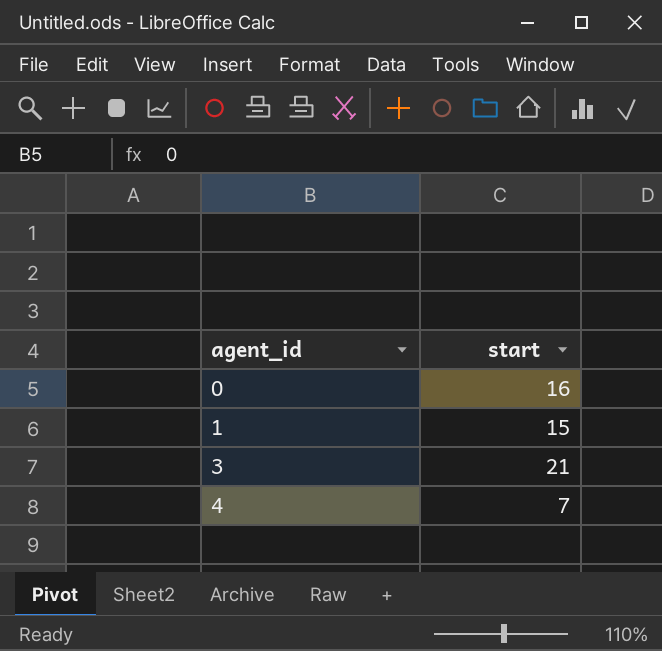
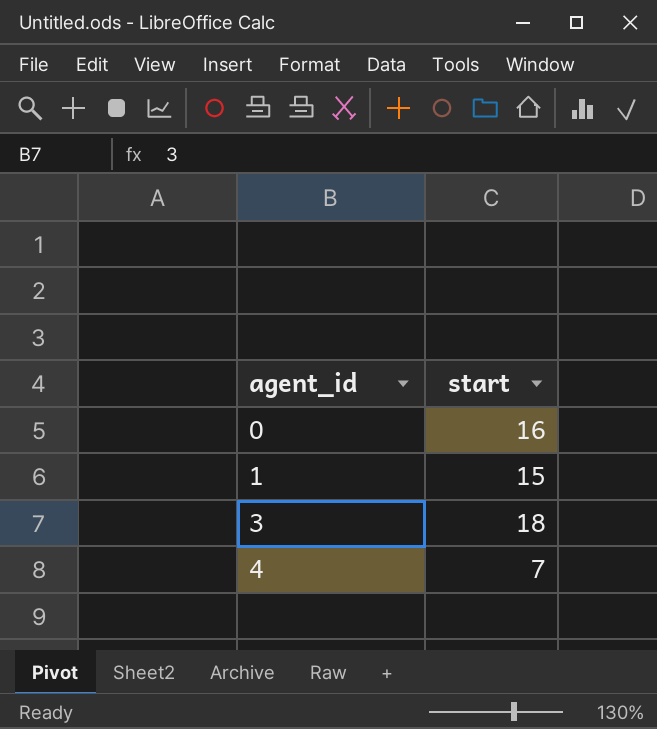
3 | start: 21 -> 18

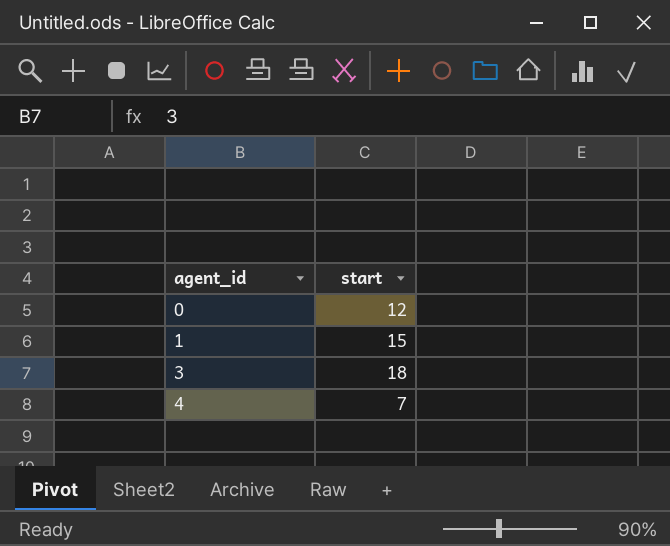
0 | start: 16 -> 12

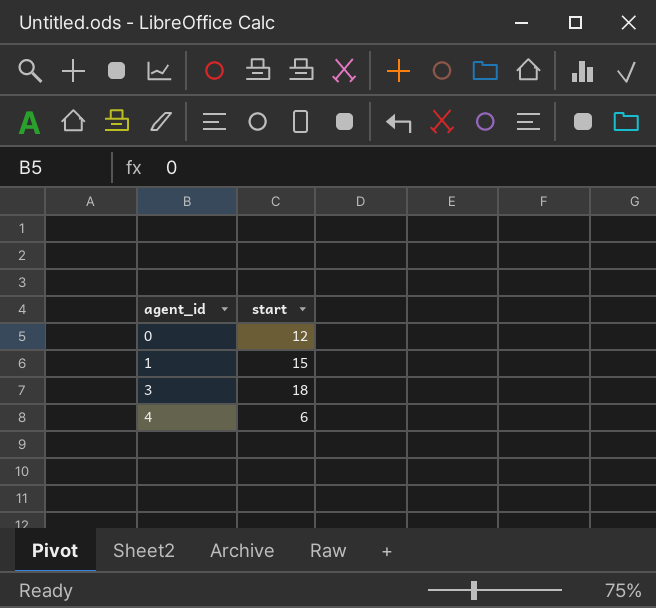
4 | start: 7 -> 6

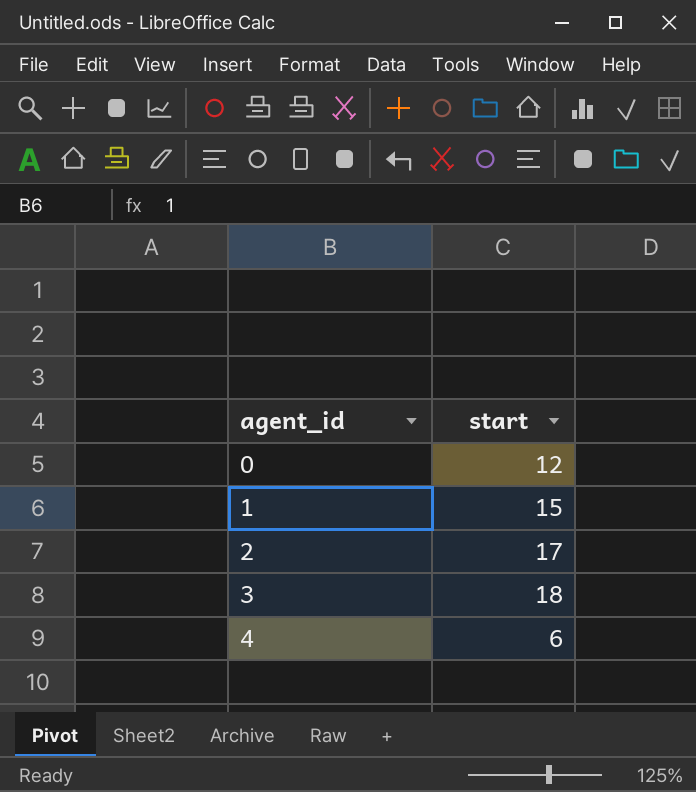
row 2: none -> 17

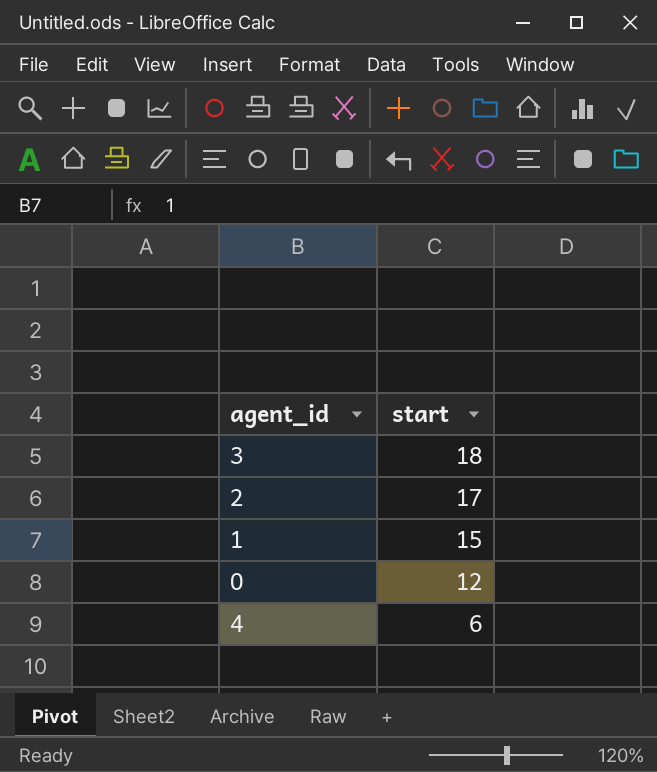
row order: agent_id ascending -> start descending

